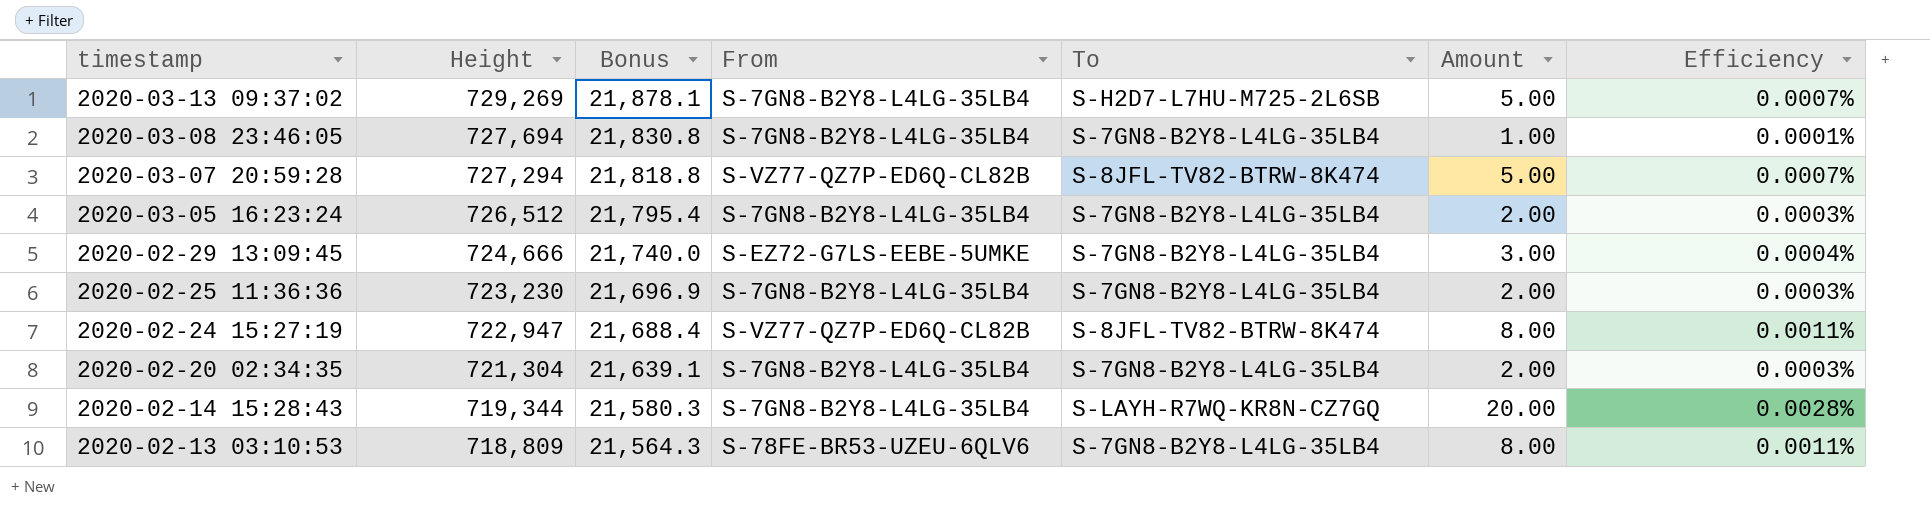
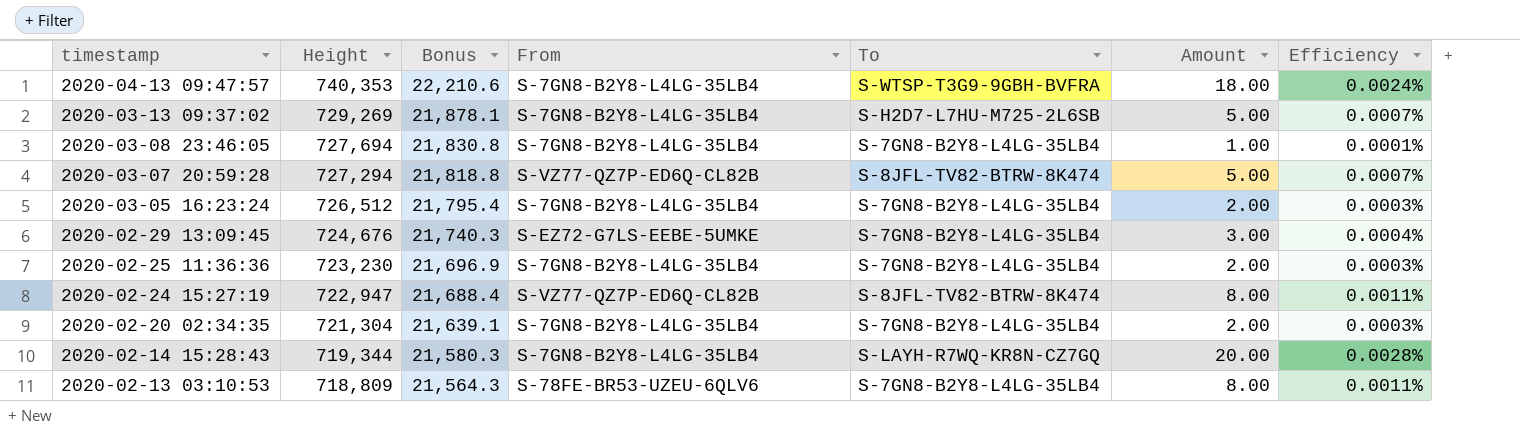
row 2020-04-13 09:47:57: none -> 740,353 | 22,210.6 | S-7GN8-B2Y8-L4LG-35LB4 | S-WTSP-T3G9-9GBH-BVFRA | 18.00 | 0.0024%
2020-02-29 13:09:45 | Height: 724,666 -> 724,676
2020-02-29 13:09:45 | Bonus: 21,740.0 -> 21,740.3

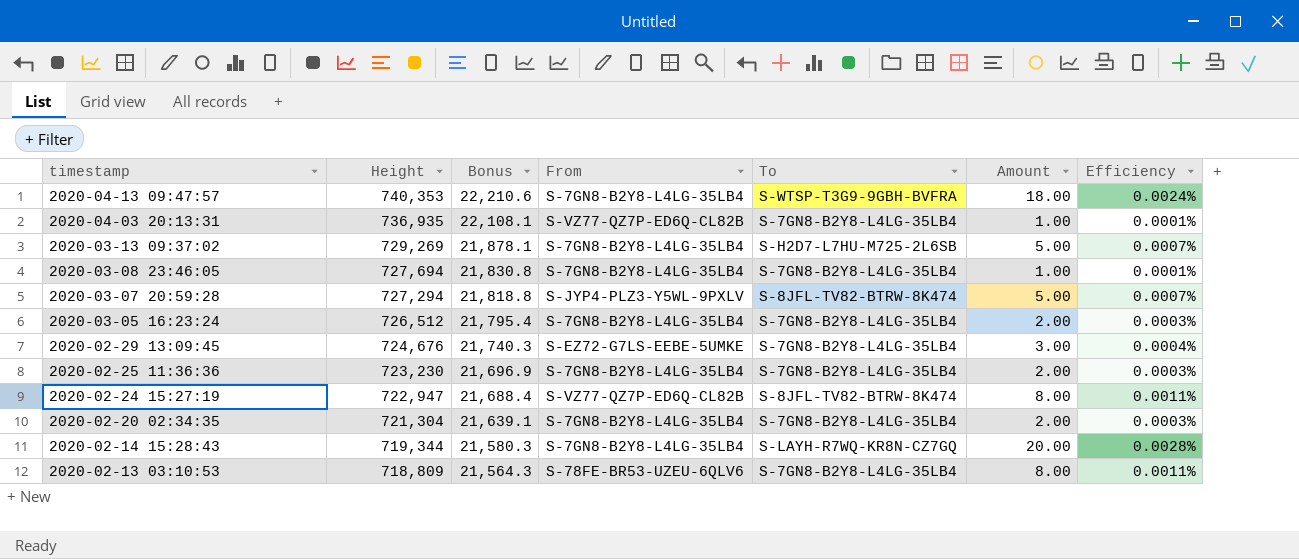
row 2020-04-03 20:13:31: none -> 736,935 | 22,108.1 | S-VZ77-QZ7P-ED6Q-CL82B | S-7GN8-B2Y8-L4LG-35LB4 | 1.00 | 0.0001%
2020-03-07 20:59:28 | From: S-VZ77-QZ7P-ED6Q-CL82B -> S-JYP4-PLZ3-Y5WL-9PXLV

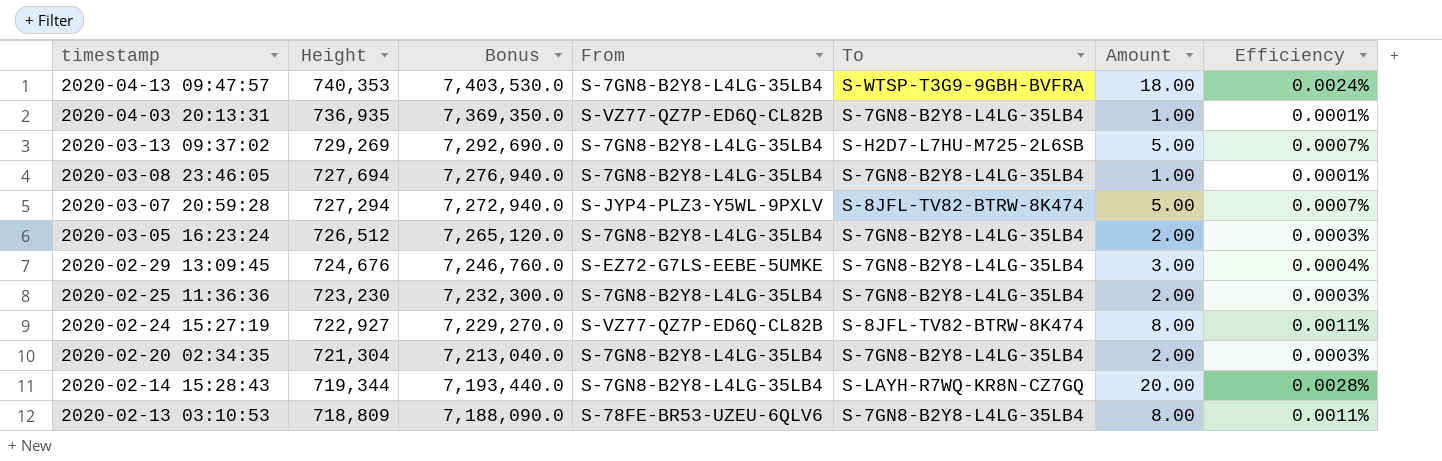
column Bonus | formula: [Height] * 0.03 -> [Height] * 10
2020-02-24 15:27:19 | Height: 722,947 -> 722,927

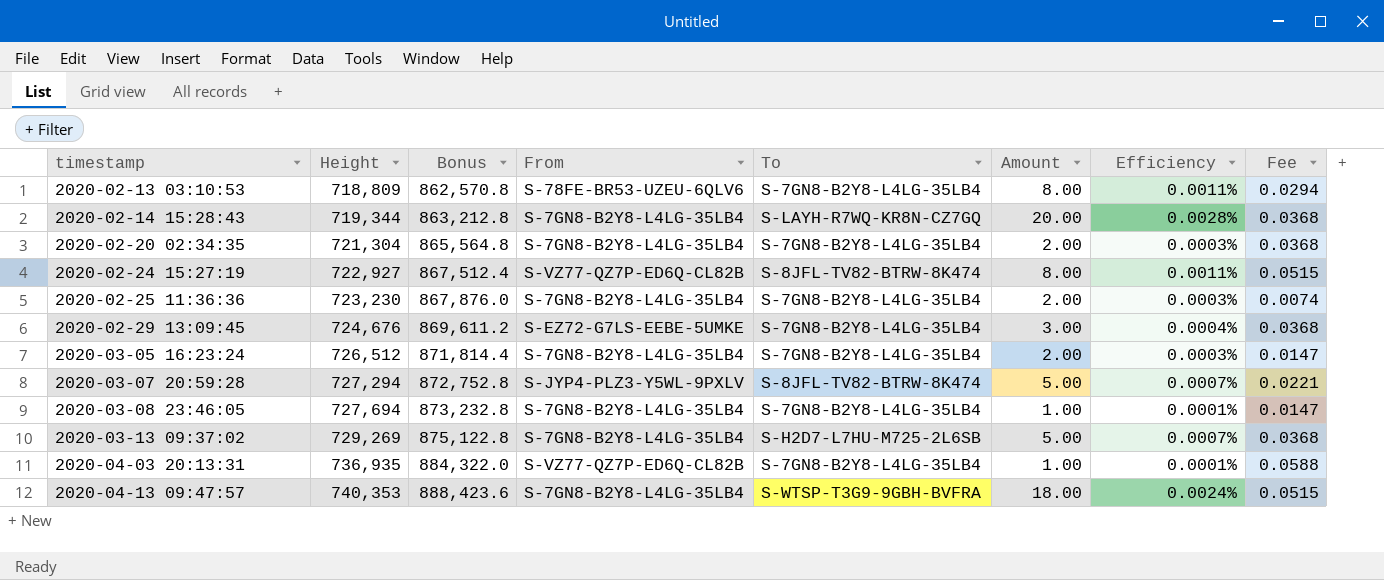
row order: timestamp descending -> timestamp ascending
column Bonus | formula: [Height] * 10 -> [Height] * 1.2
column Fee | position: none -> 8

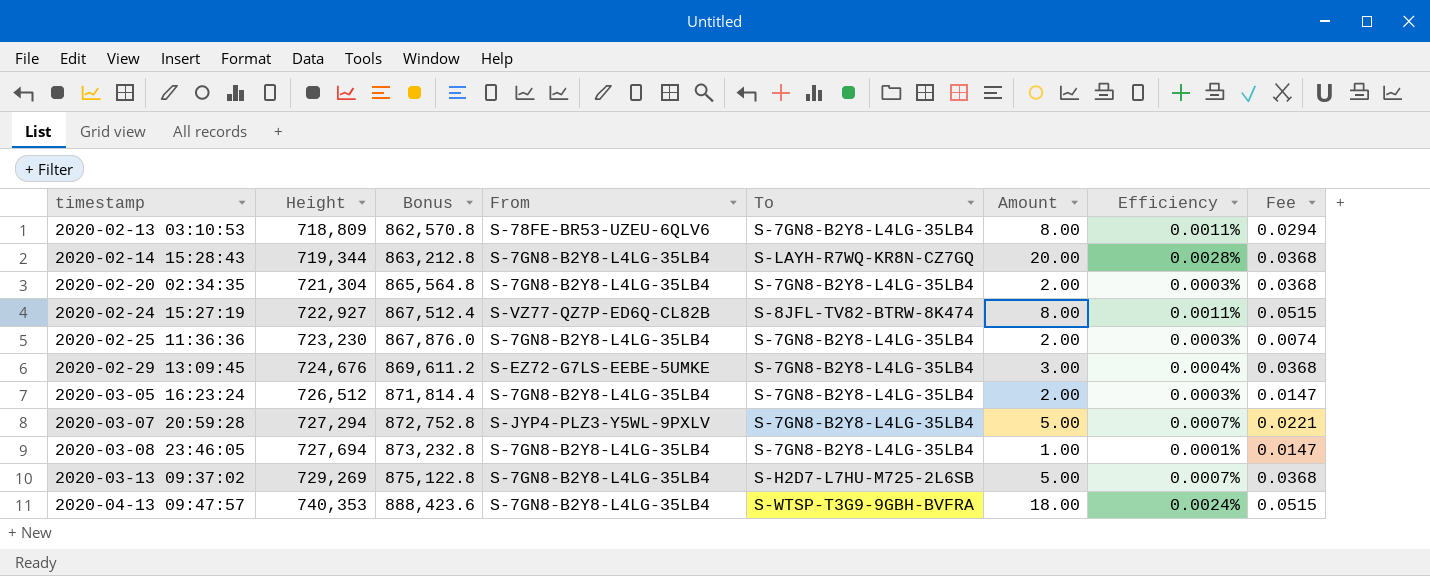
row 2020-04-03 20:13:31: 736,935 | 884,322.0 | S-VZ77-QZ7P-ED6Q-CL82B | S-7GN8-B2Y8-L4LG-35LB4 | 1.00 | 0.0001% | 0.0588 -> none
2020-03-07 20:59:28 | To: S-8JFL-TV82-BTRW-8K474 -> S-7GN8-B2Y8-L4LG-35LB4

